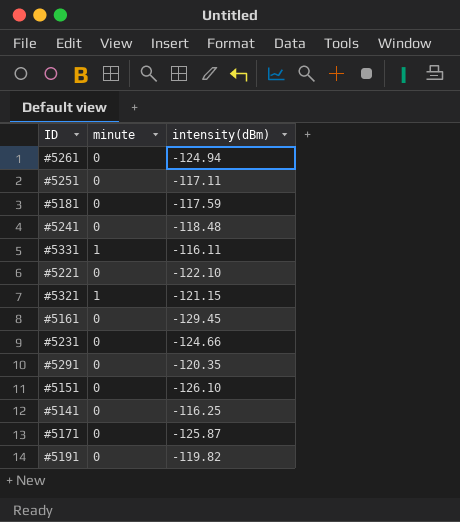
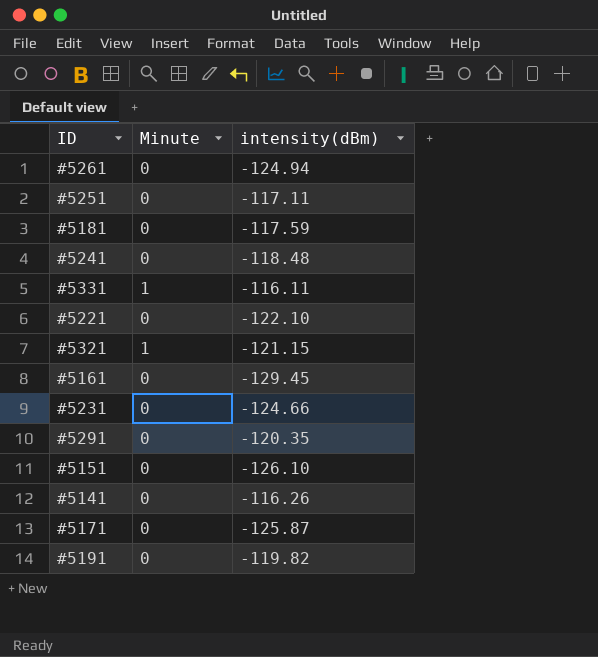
column name: minute -> Minute
#5141 | intensity(dBm): -116.25 -> -116.26

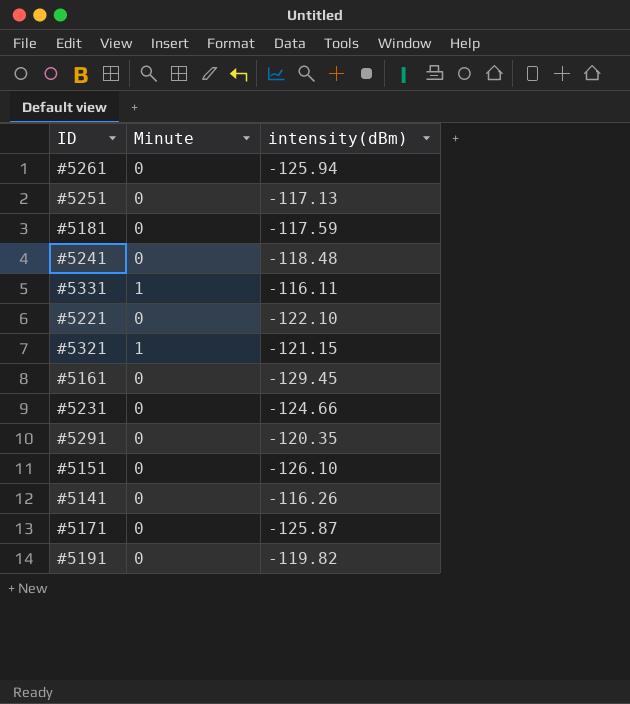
#5261 | intensity(dBm): -124.94 -> -125.94
#5251 | intensity(dBm): -117.11 -> -117.13

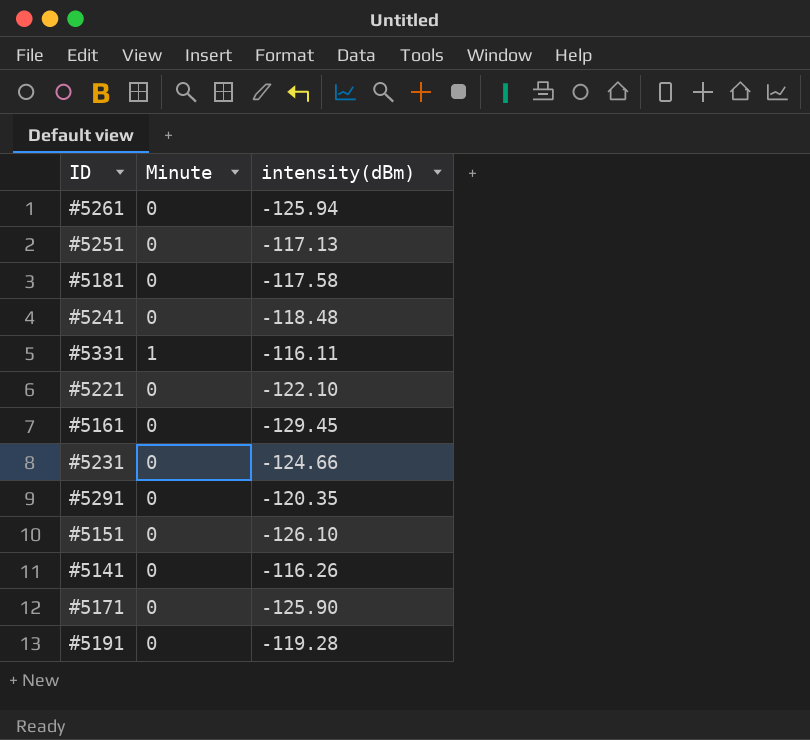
row #5321: 1 | -121.15 -> none
#5181 | intensity(dBm): -117.59 -> -117.58
#5171 | intensity(dBm): -125.87 -> -125.90
#5191 | intensity(dBm): -119.82 -> -119.28

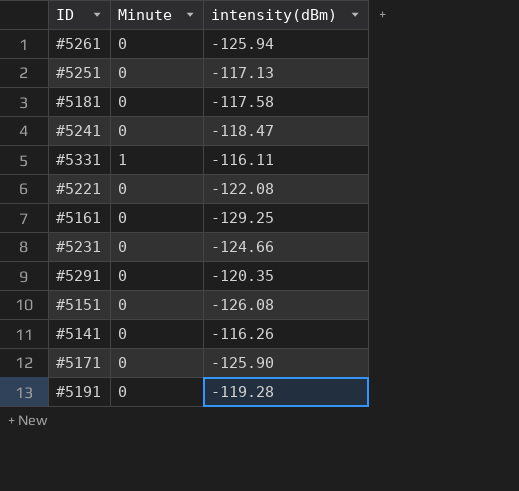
#5241 | intensity(dBm): -118.48 -> -118.47
#5221 | intensity(dBm): -122.10 -> -122.08
#5161 | intensity(dBm): -129.45 -> -129.25
#5151 | intensity(dBm): -126.10 -> -126.08

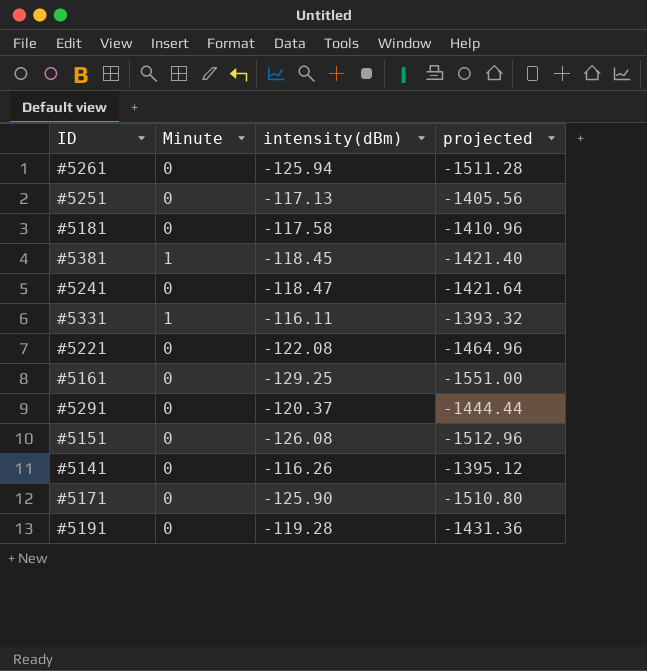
column projected | formula: none -> [intensity(dBm)] * 12
row #5231: 0 | -124.66 -> none
row #5381: none -> 1 | -118.45 | -1421.40
#5291 | intensity(dBm): -120.35 -> -120.37

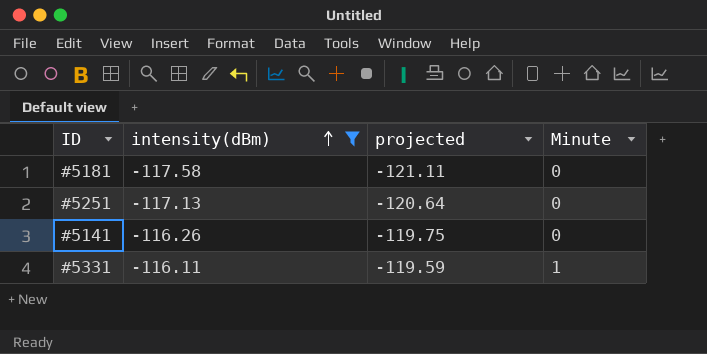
filter: none -> intensity(dBm) >= -117.58
row order: none -> intensity(dBm) ascending
column projected | formula: [intensity(dBm)] * 12 -> [intensity(dBm)] * 1.03
column Minute | position: 2 -> 4

